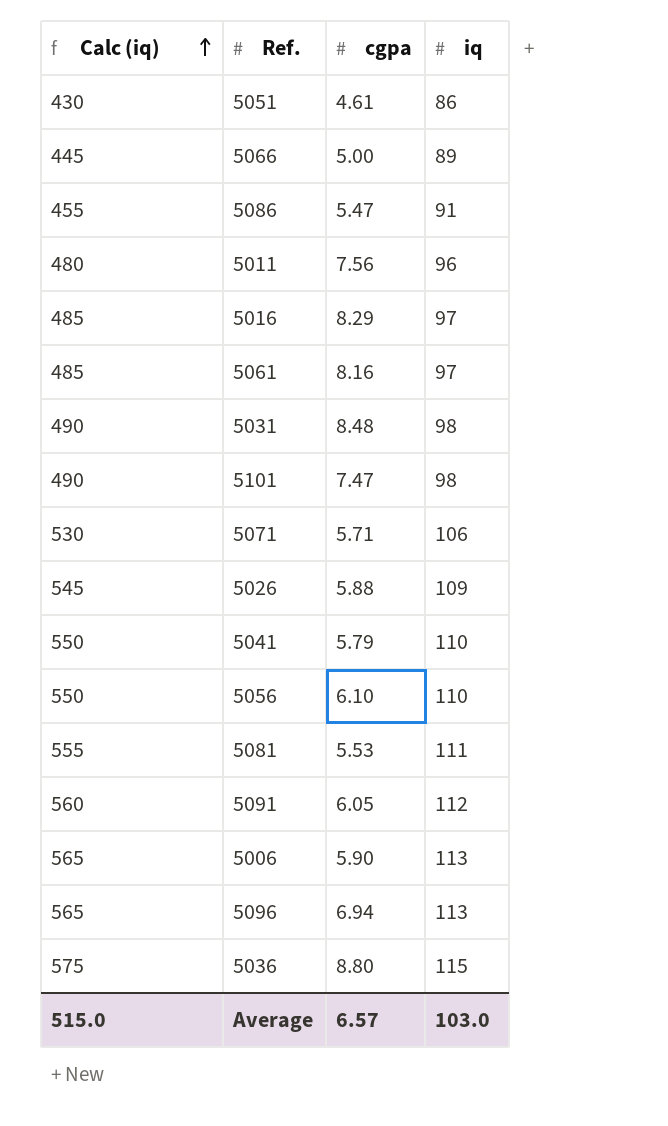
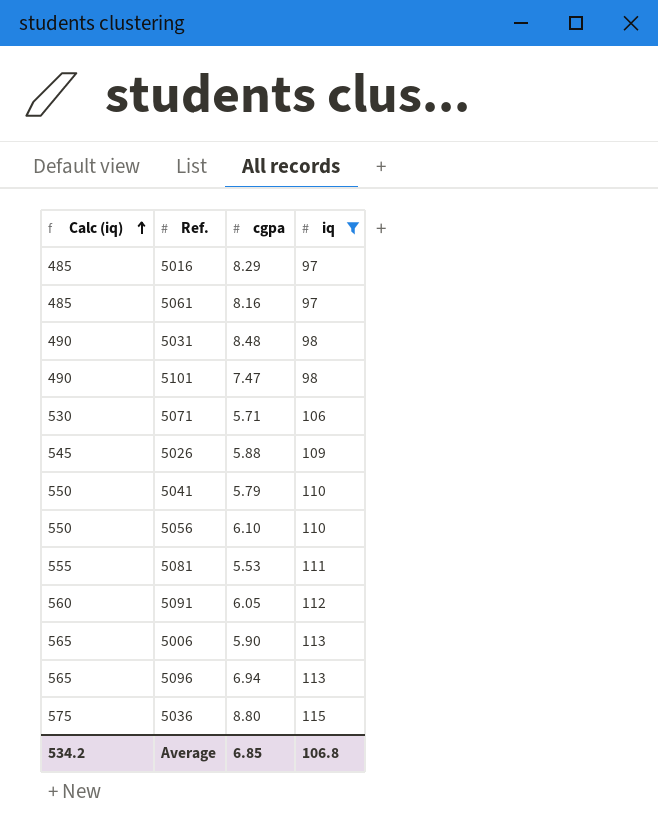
filter: none -> iq >= 97
Average | Calc (iq): 515.0 -> 534.2
Average | cgpa: 6.57 -> 6.85
Average | iq: 103.0 -> 106.8

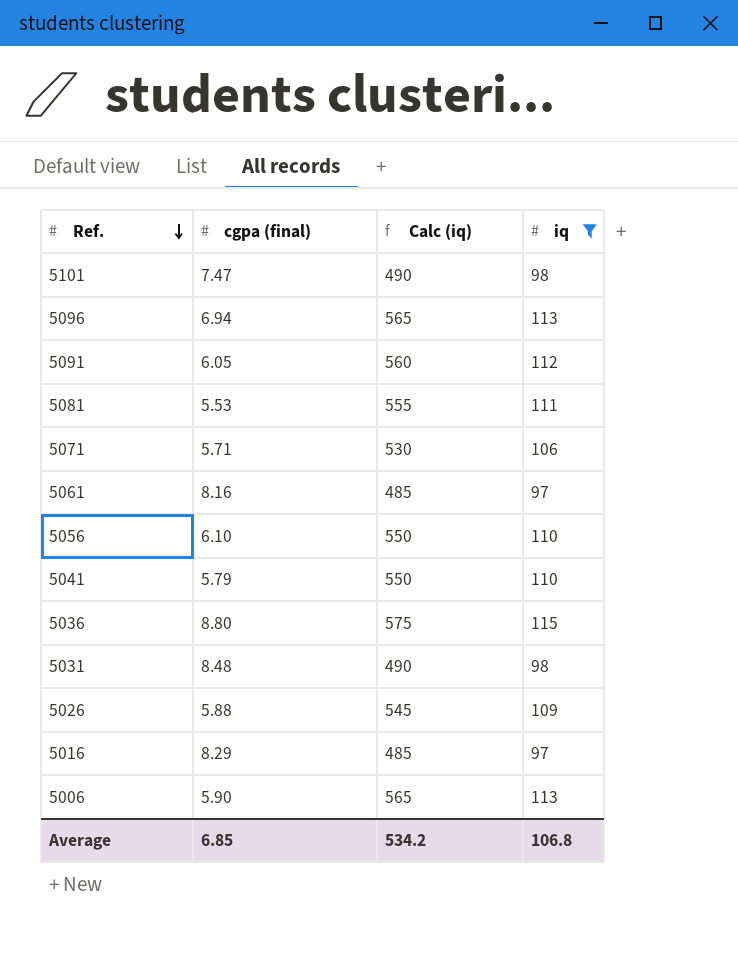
row order: Calc (iq) ascending -> Ref. descending
column name: cgpa -> cgpa (final)
column Calc (iq) | position: 1 -> 3

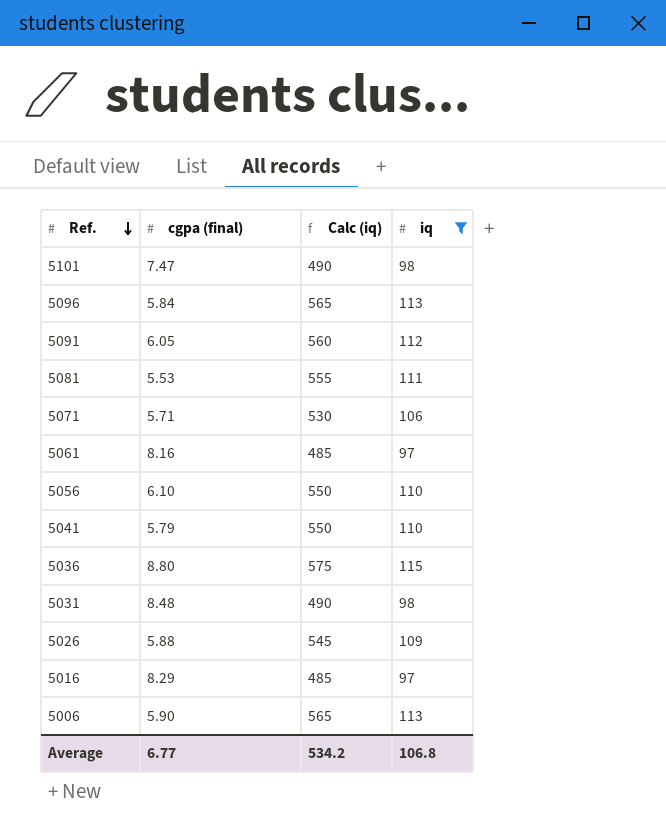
5096 | cgpa (final): 6.94 -> 5.84
Average | cgpa (final): 6.85 -> 6.77

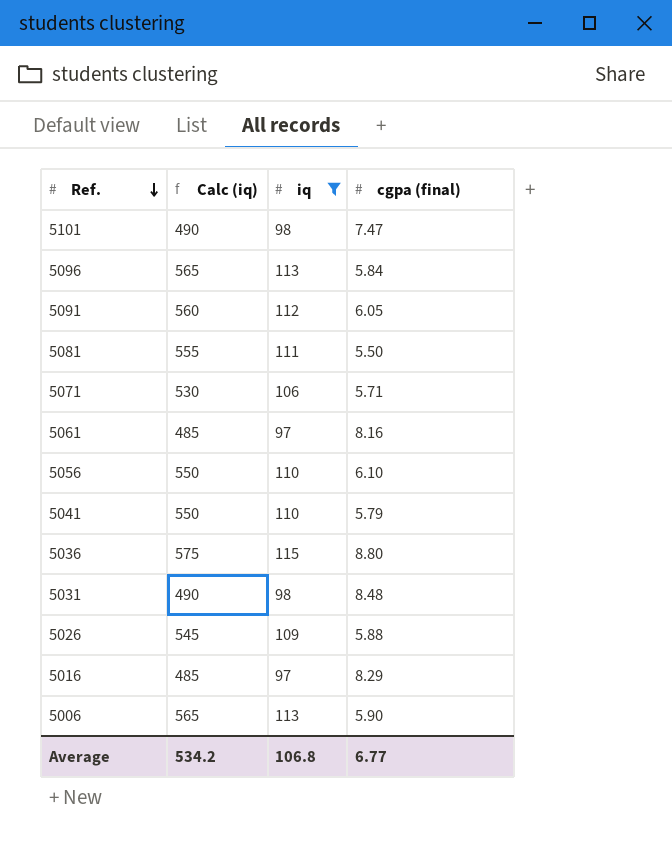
column cgpa (final) | position: 2 -> 4
5081 | cgpa (final): 5.53 -> 5.50

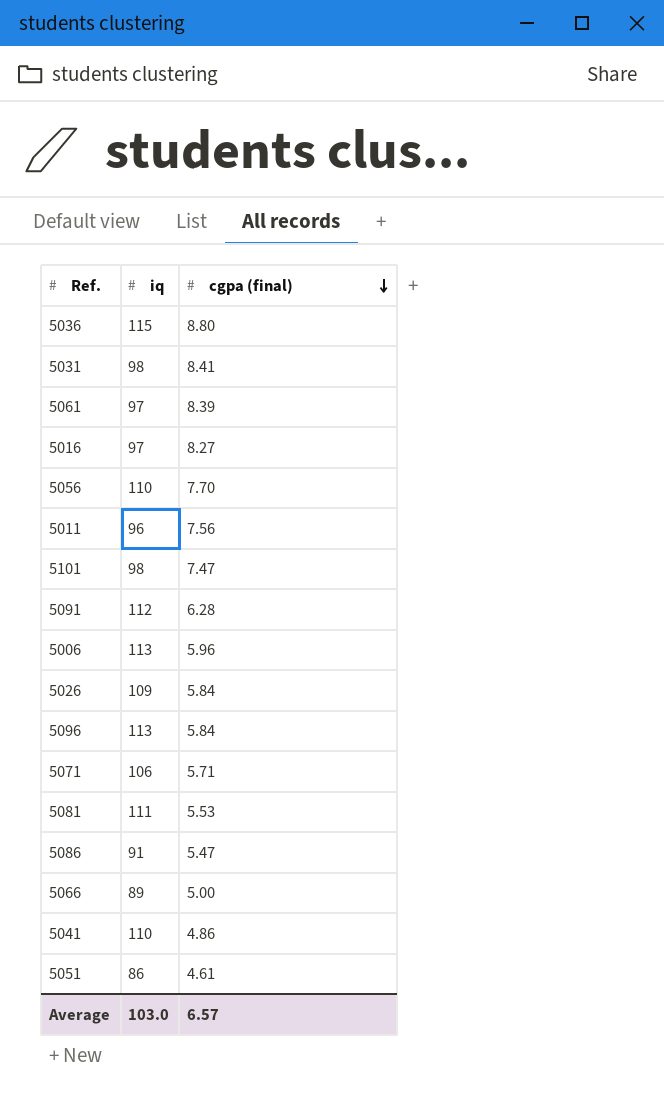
filter: iq >= 97 -> none
row order: Ref. descending -> cgpa (final) descending
column Calc (iq) | formula: [iq] * 5 -> none
5031 | cgpa (final): 8.48 -> 8.41
5061 | cgpa (final): 8.16 -> 8.39
5016 | cgpa (final): 8.29 -> 8.27
5056 | cgpa (final): 6.10 -> 7.70
5091 | cgpa (final): 6.05 -> 6.28
5006 | cgpa (final): 5.90 -> 5.96
5026 | cgpa (final): 5.88 -> 5.84
5081 | cgpa (final): 5.50 -> 5.53
5041 | cgpa (final): 5.79 -> 4.86
Average | iq: 106.8 -> 103.0
Average | cgpa (final): 6.77 -> 6.57

